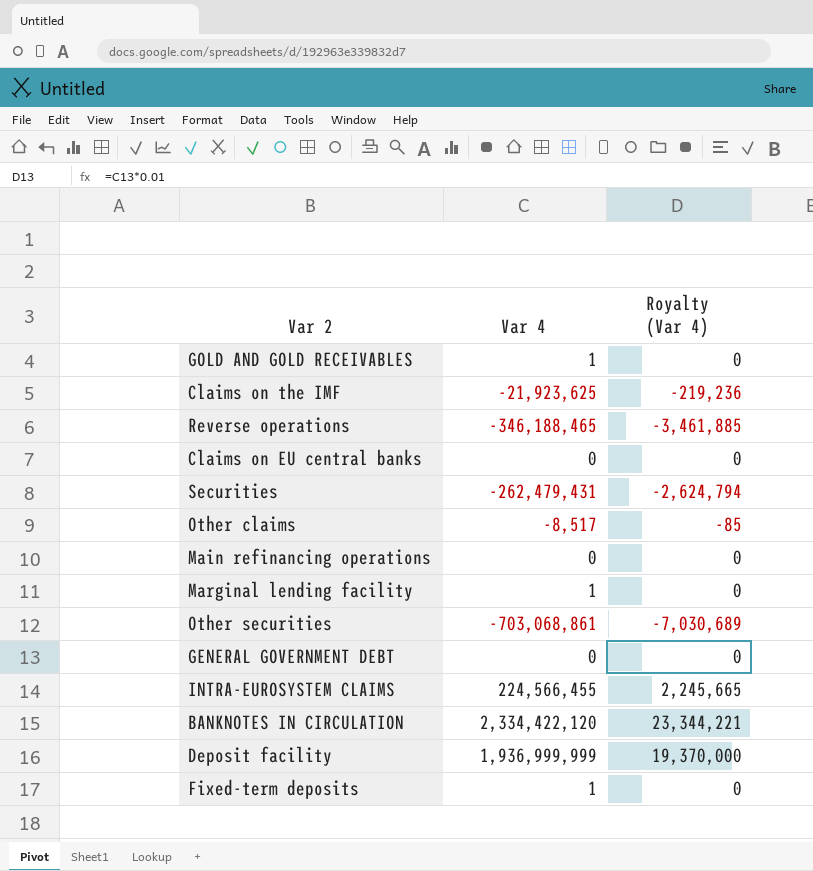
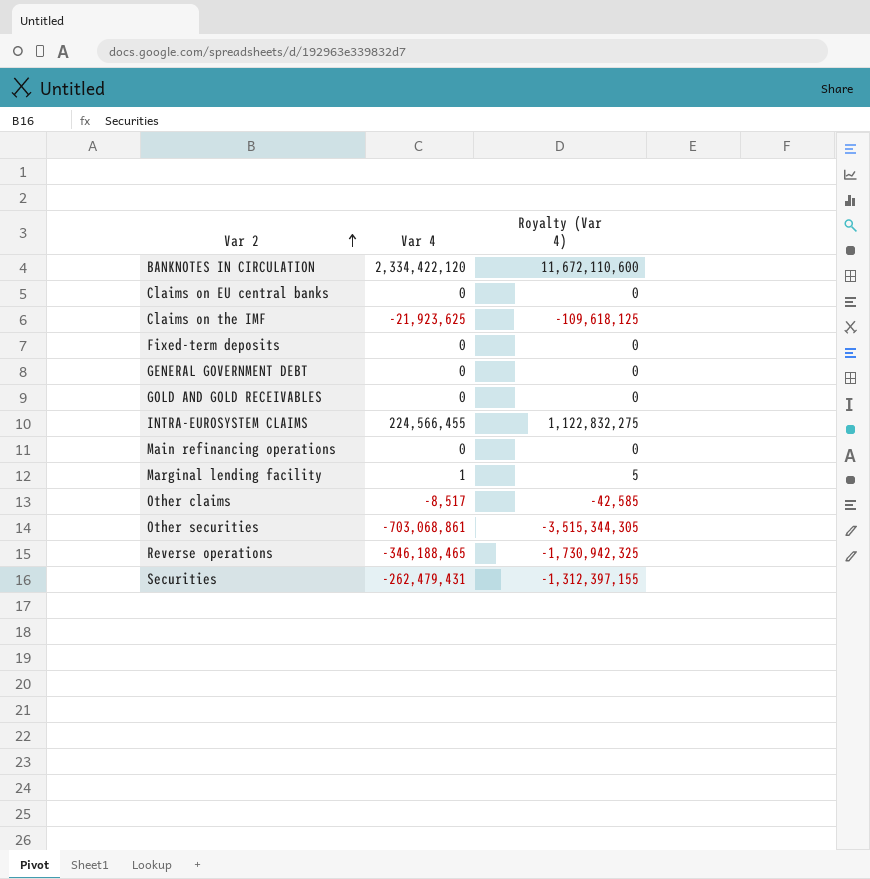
row order: none -> Var 2 ascending
column Royalty (Var 4) | formula: [Var 4] * 0.01 -> [Var 4] * 5
row Deposit facility: 1,936,999,999 | 19,370,000 -> none
Fixed-term deposits | Var 4: 1 -> 0
GOLD AND GOLD RECEIVABLES | Var 4: 1 -> 0

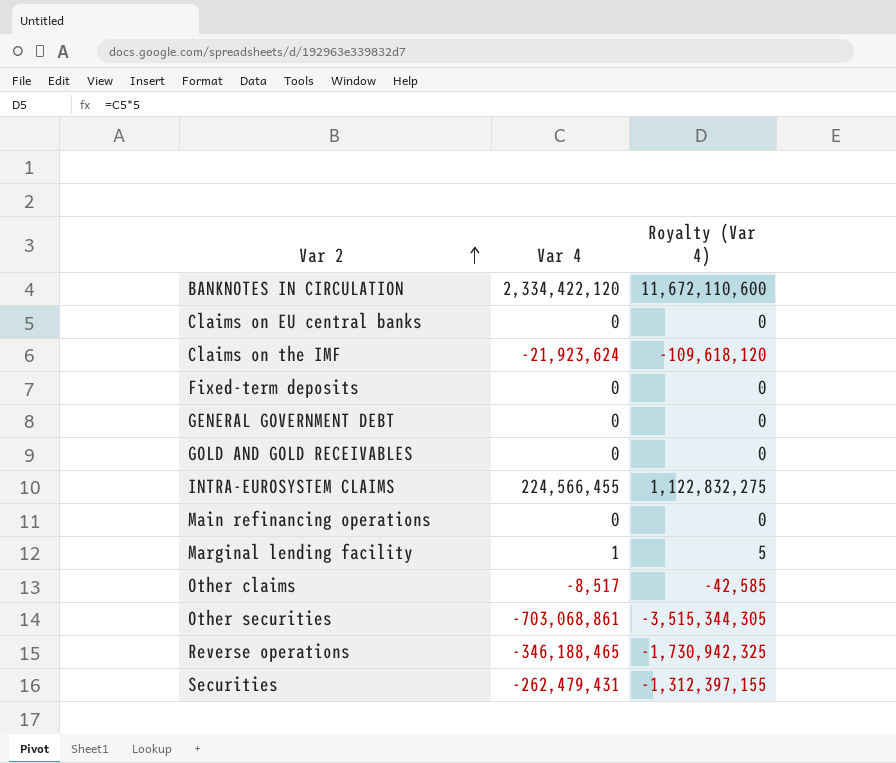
Claims on the IMF | Var 4: -21,923,625 -> -21,923,624
Claims on the IMF | Royalty (Var 4): -109,618,125 -> -109,618,120

